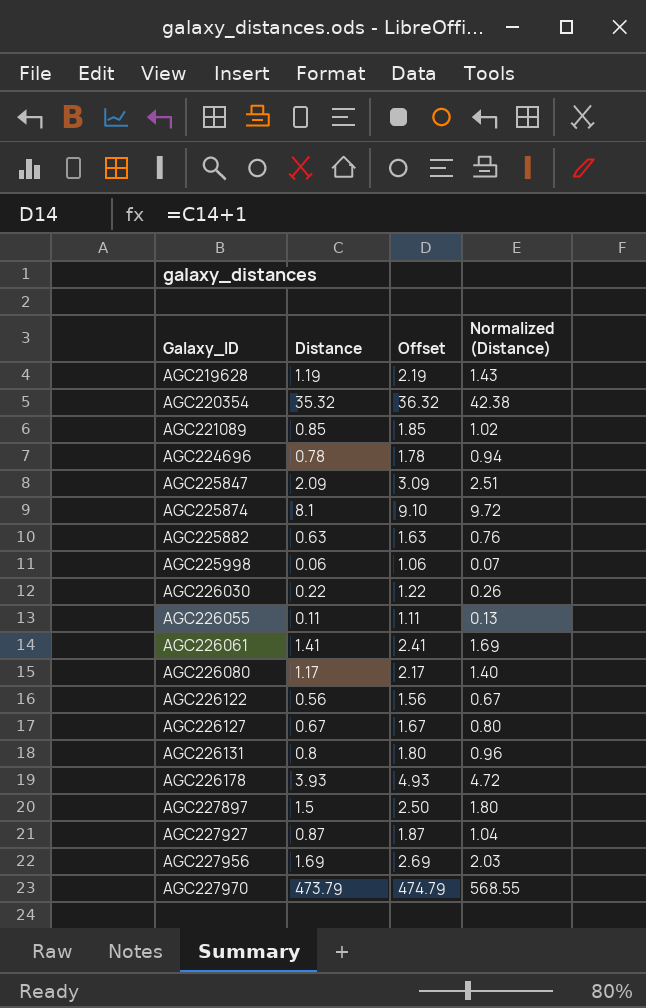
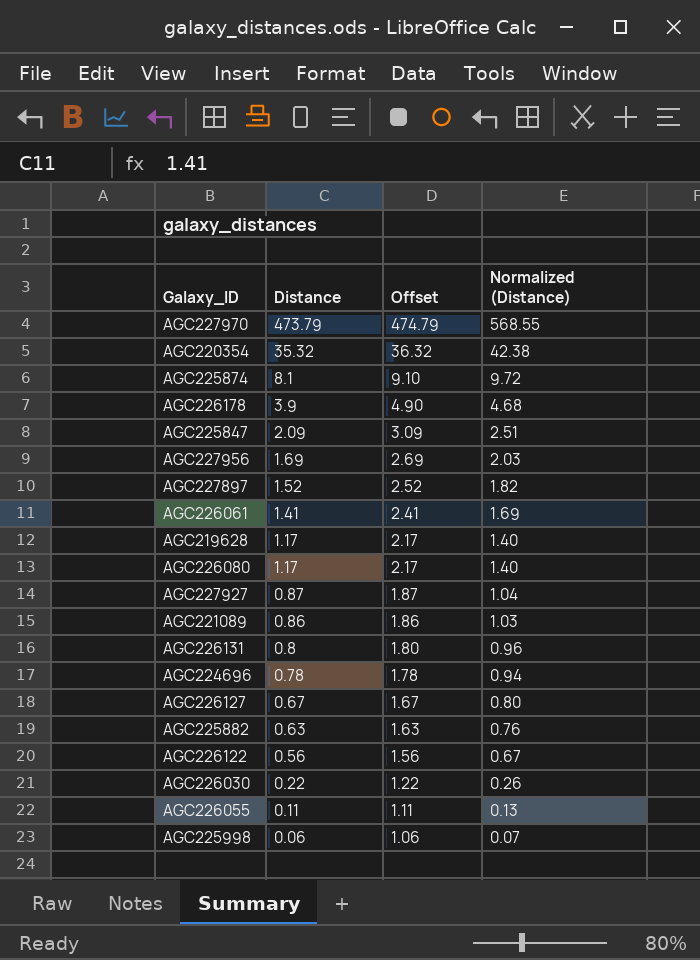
row order: Galaxy_ID ascending -> Distance descending
AGC226178 | Distance: 3.93 -> 3.9
AGC226178 | Offset: 4.93 -> 4.90
AGC226178 | Normalized (Distance): 4.72 -> 4.68
AGC227897 | Distance: 1.5 -> 1.52
AGC227897 | Offset: 2.50 -> 2.52
AGC227897 | Normalized (Distance): 1.80 -> 1.82
AGC219628 | Distance: 1.19 -> 1.17
AGC219628 | Offset: 2.19 -> 2.17
AGC219628 | Normalized (Distance): 1.43 -> 1.40
AGC221089 | Distance: 0.85 -> 0.86
AGC221089 | Offset: 1.85 -> 1.86
AGC221089 | Normalized (Distance): 1.02 -> 1.03

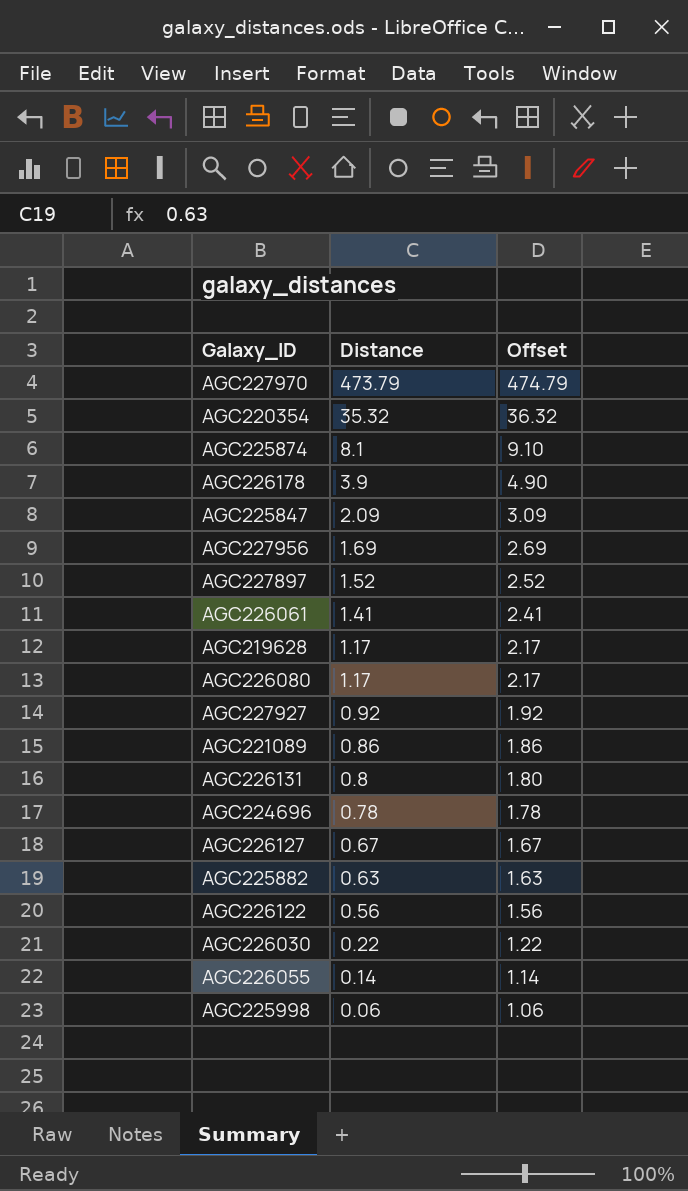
column Normalized (Distance) | formula: [Distance] * 1.2 -> none
AGC227927 | Distance: 0.87 -> 0.92
AGC227927 | Offset: 1.87 -> 1.92
AGC226055 | Distance: 0.11 -> 0.14
AGC226055 | Offset: 1.11 -> 1.14

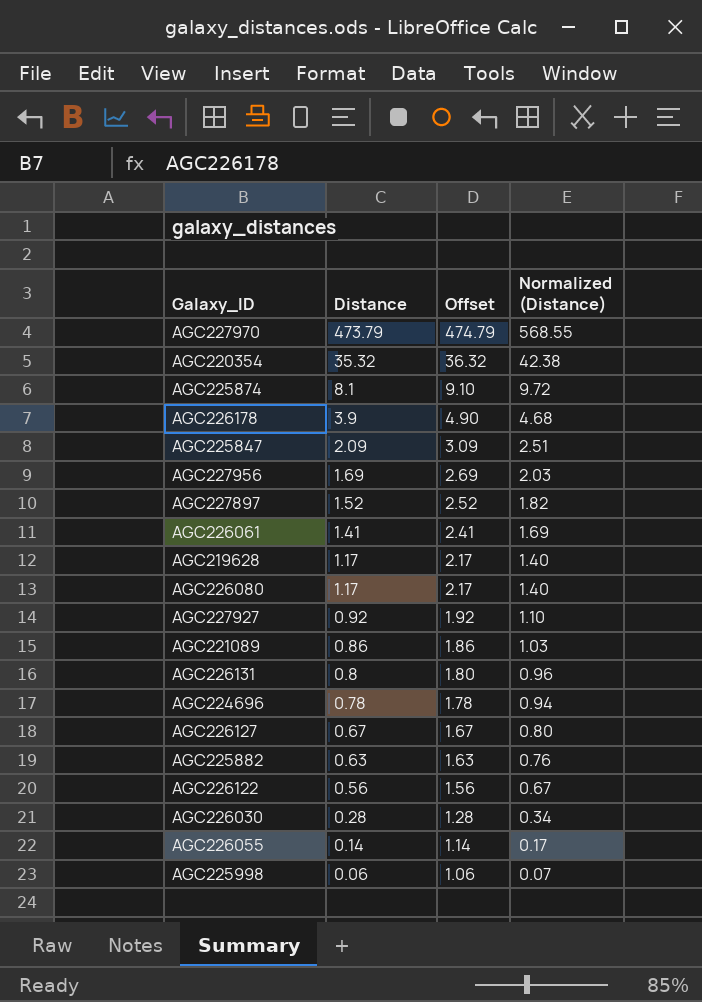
column Normalized (Distance) | formula: none -> [Distance] * 1.2
AGC226030 | Distance: 0.22 -> 0.28
AGC226030 | Offset: 1.22 -> 1.28

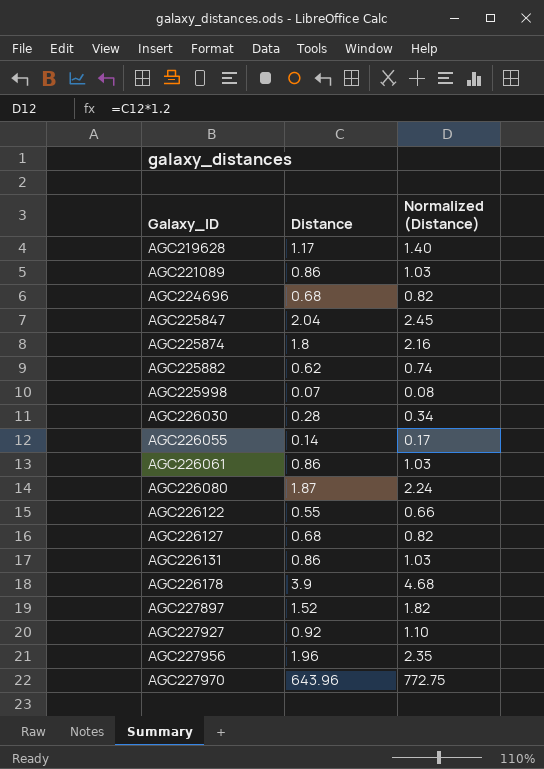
row order: Distance descending -> Galaxy_ID ascending
column Offset | formula: [Distance] + 1 -> none
row AGC220354: 35.32 | 36.32 | 42.38 -> none
AGC224696 | Distance: 0.78 -> 0.68
AGC224696 | Normalized (Distance): 0.94 -> 0.82
AGC225847 | Distance: 2.09 -> 2.04
AGC225847 | Normalized (Distance): 2.51 -> 2.45
AGC225874 | Distance: 8.1 -> 1.8
AGC225874 | Normalized (Distance): 9.72 -> 2.16
AGC225882 | Distance: 0.63 -> 0.62
AGC225882 | Normalized (Distance): 0.76 -> 0.74
AGC225998 | Distance: 0.06 -> 0.07
AGC225998 | Normalized (Distance): 0.07 -> 0.08
AGC226061 | Distance: 1.41 -> 0.86
AGC226061 | Normalized (Distance): 1.69 -> 1.03
AGC226080 | Distance: 1.17 -> 1.87
AGC226080 | Normalized (Distance): 1.40 -> 2.24
AGC226122 | Distance: 0.56 -> 0.55
AGC226122 | Normalized (Distance): 0.67 -> 0.66
AGC226127 | Distance: 0.67 -> 0.68
AGC226127 | Normalized (Distance): 0.80 -> 0.82
AGC226131 | Distance: 0.8 -> 0.86
AGC226131 | Normalized (Distance): 0.96 -> 1.03
AGC227956 | Distance: 1.69 -> 1.96
AGC227956 | Normalized (Distance): 2.03 -> 2.35
AGC227970 | Distance: 473.79 -> 643.96
AGC227970 | Normalized (Distance): 568.55 -> 772.75

